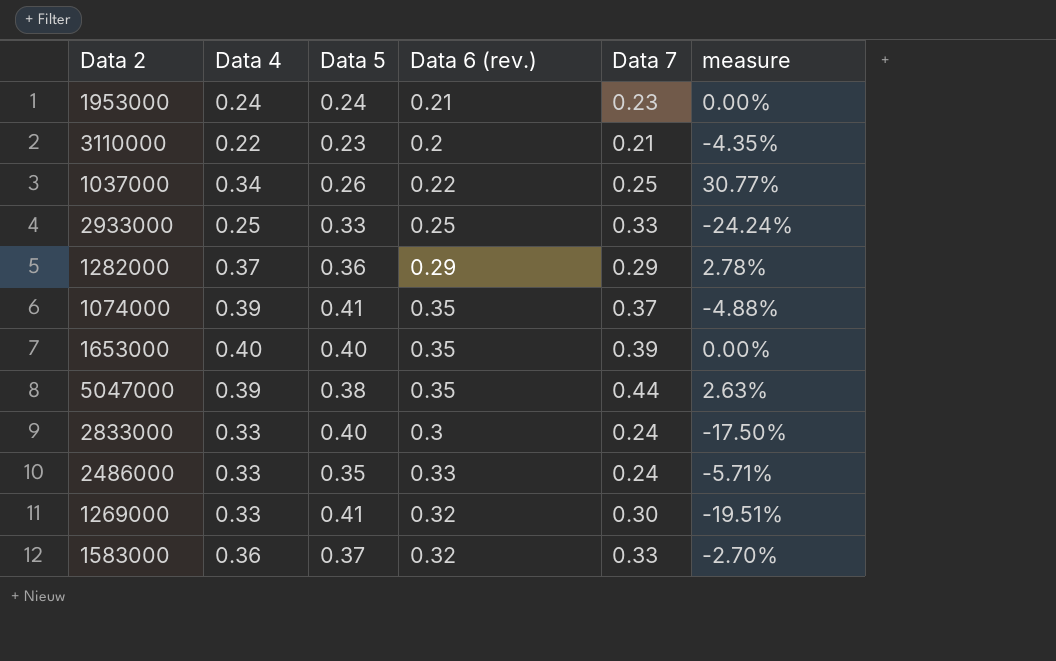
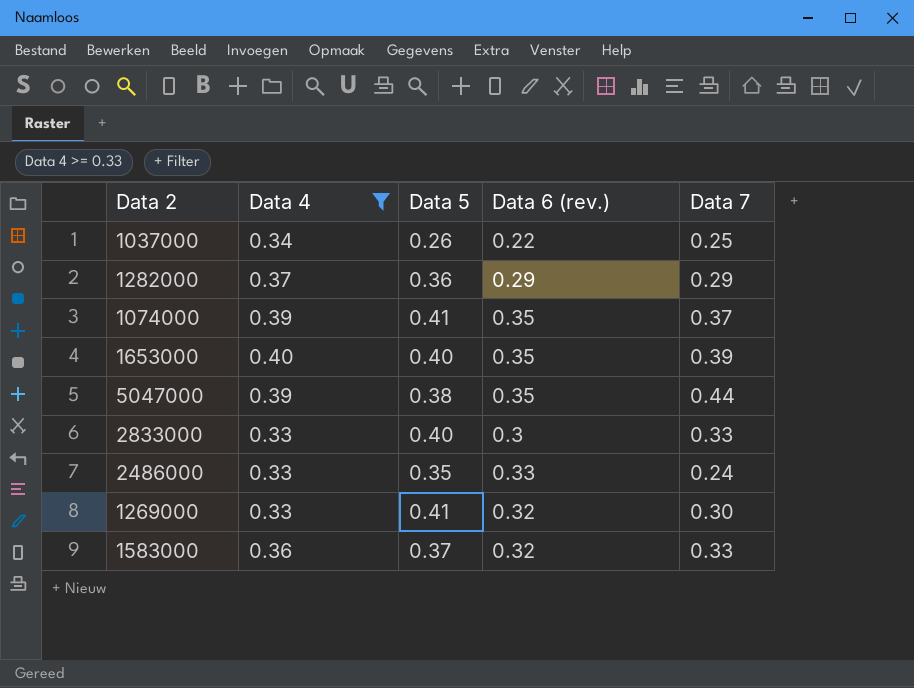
filter: none -> Data 4 >= 0.33
column measure | formula: ([Data 4] - [Data 5]) / [Data 5] -> none
2833000 | Data 7: 0.24 -> 0.33

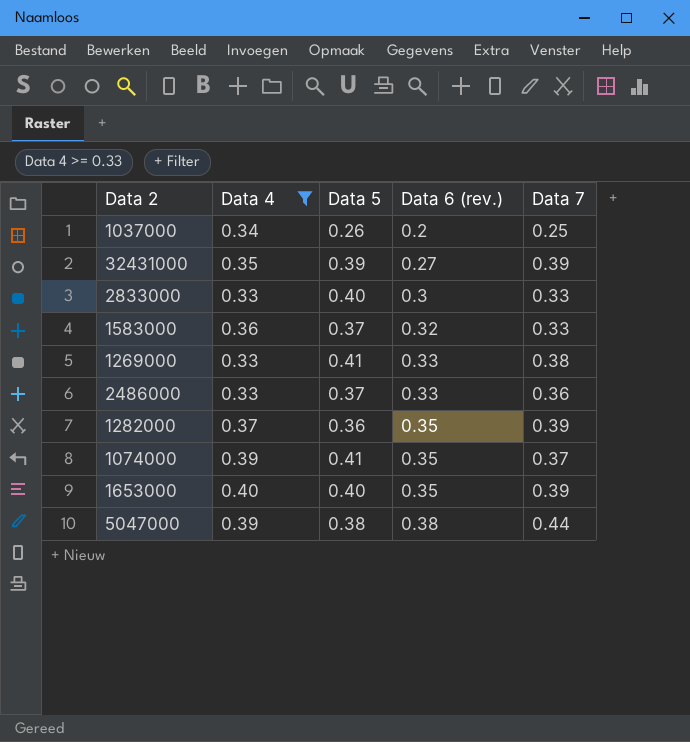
row order: none -> Data 6 (rev.) ascending
1037000 | Data 6 (rev.): 0.22 -> 0.2
row 32431000: none -> 0.35 | 0.39 | 0.27 | 0.39
1269000 | Data 6 (rev.): 0.32 -> 0.33
1269000 | Data 7: 0.30 -> 0.38
2486000 | Data 5: 0.35 -> 0.37
2486000 | Data 7: 0.24 -> 0.36
1282000 | Data 6 (rev.): 0.29 -> 0.35
1282000 | Data 7: 0.29 -> 0.39
5047000 | Data 6 (rev.): 0.35 -> 0.38

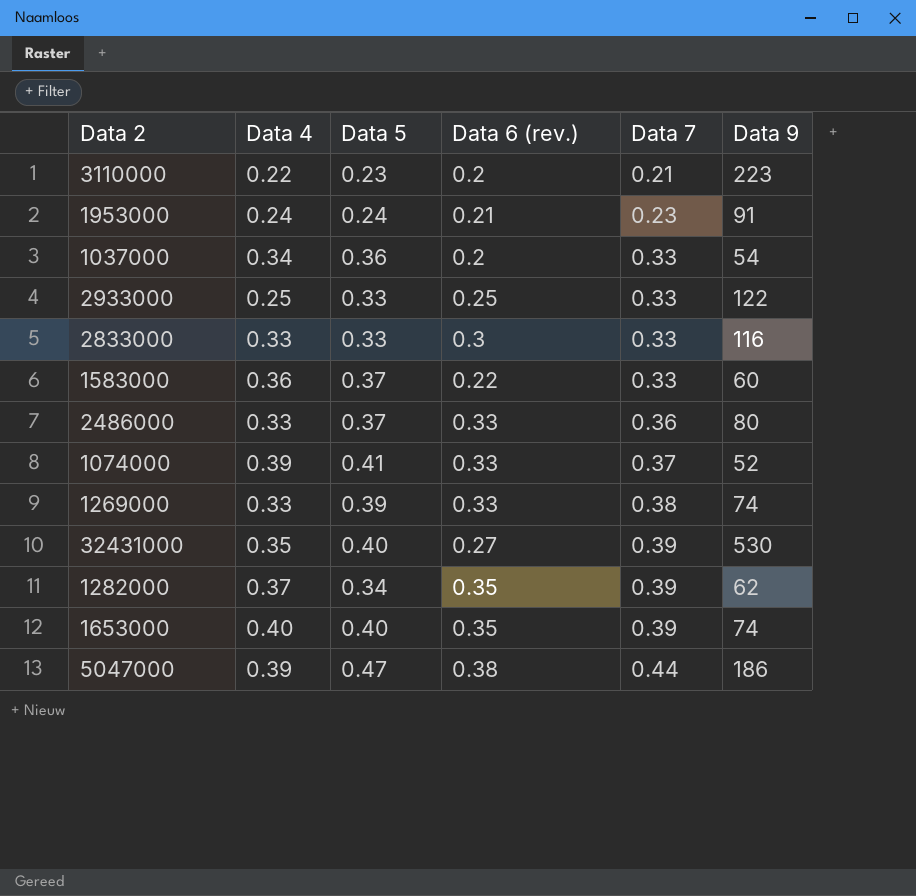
filter: Data 4 >= 0.33 -> none
row order: Data 6 (rev.) ascending -> Data 7 ascending
column Data 9 | position: none -> 6
1037000 | Data 5: 0.26 -> 0.36
1037000 | Data 7: 0.25 -> 0.33
2833000 | Data 5: 0.40 -> 0.33
1583000 | Data 6 (rev.): 0.32 -> 0.22
1074000 | Data 6 (rev.): 0.35 -> 0.33
1269000 | Data 5: 0.41 -> 0.39
32431000 | Data 5: 0.39 -> 0.40
1282000 | Data 5: 0.36 -> 0.34
5047000 | Data 5: 0.38 -> 0.47

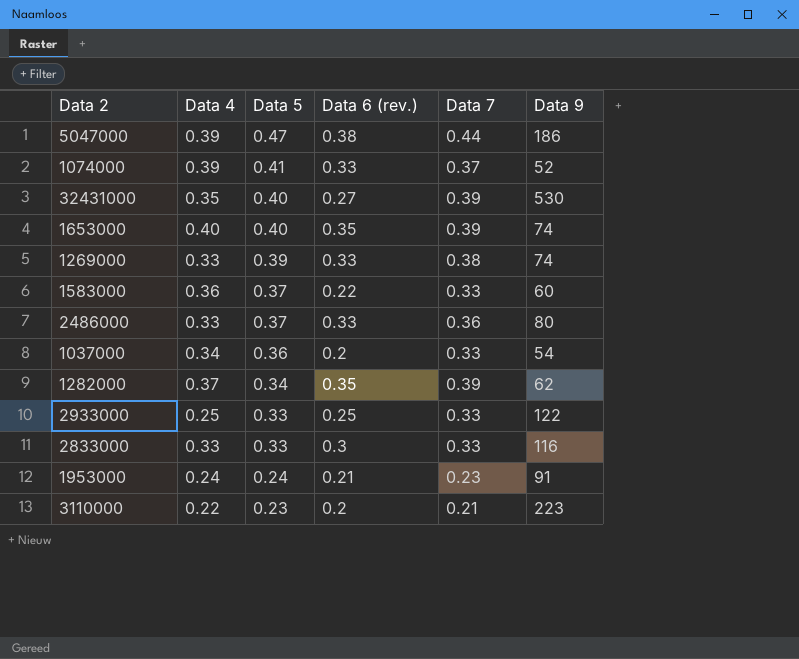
row order: Data 7 ascending -> Data 5 descending

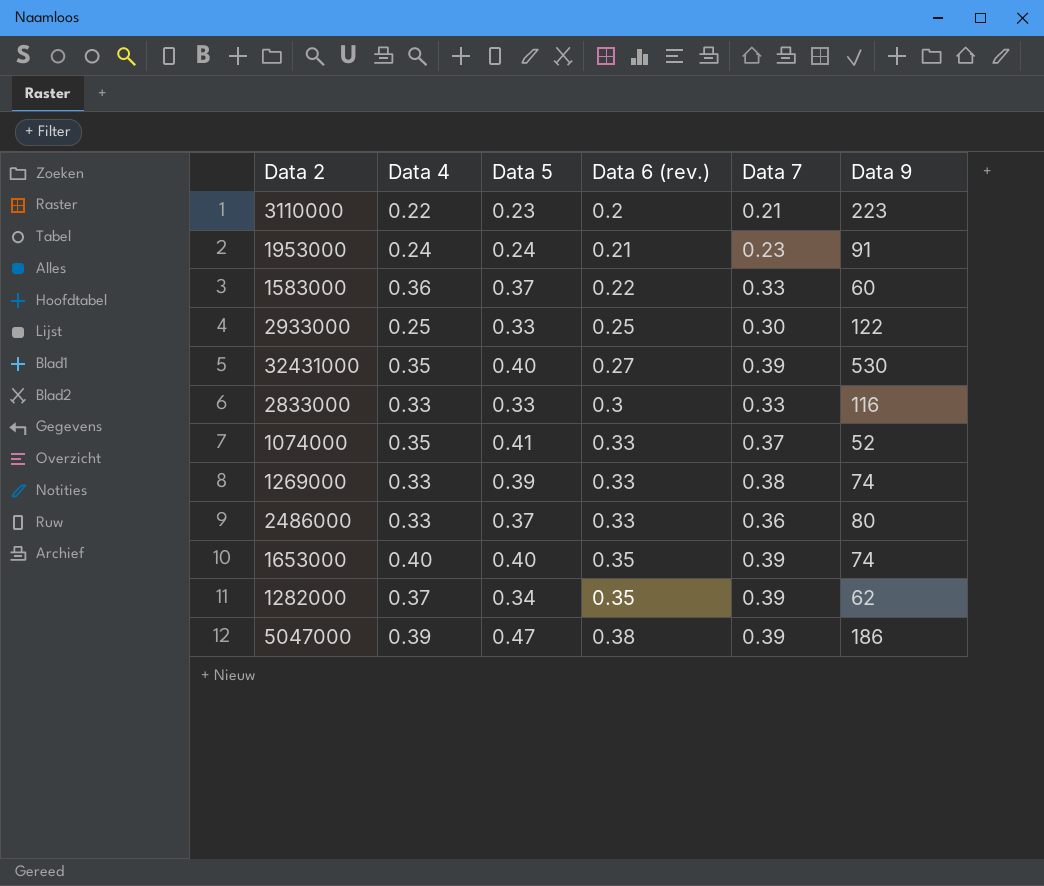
row order: Data 5 descending -> Data 6 (rev.) ascending
row 1037000: 0.34 | 0.36 | 0.2 | 0.33 | 54 -> none
2933000 | Data 7: 0.33 -> 0.30
1074000 | Data 4: 0.39 -> 0.35
5047000 | Data 7: 0.44 -> 0.39

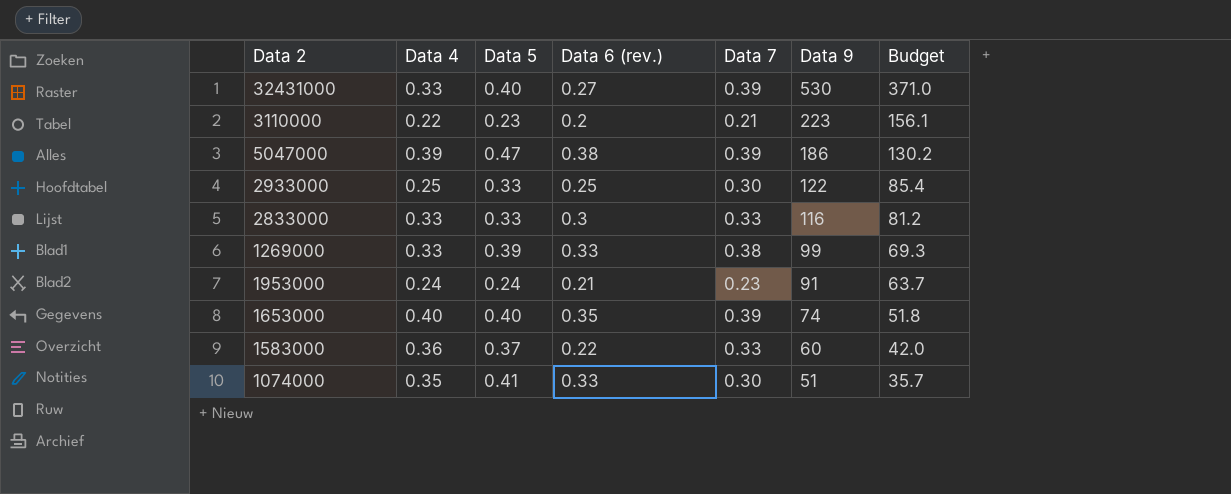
row order: Data 6 (rev.) ascending -> Data 9 descending
column Budget | formula: none -> [Data 9] * 0.7
row 2486000: 0.33 | 0.37 | 0.33 | 0.36 | 80 -> none
row 1282000: 0.37 | 0.34 | 0.35 | 0.39 | 62 -> none
32431000 | Data 4: 0.35 -> 0.33
1269000 | Data 9: 74 -> 99
1074000 | Data 7: 0.37 -> 0.30
1074000 | Data 9: 52 -> 51

